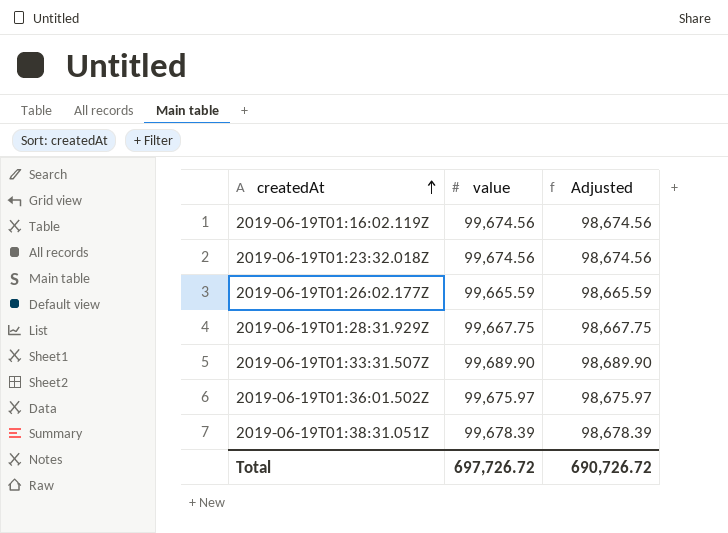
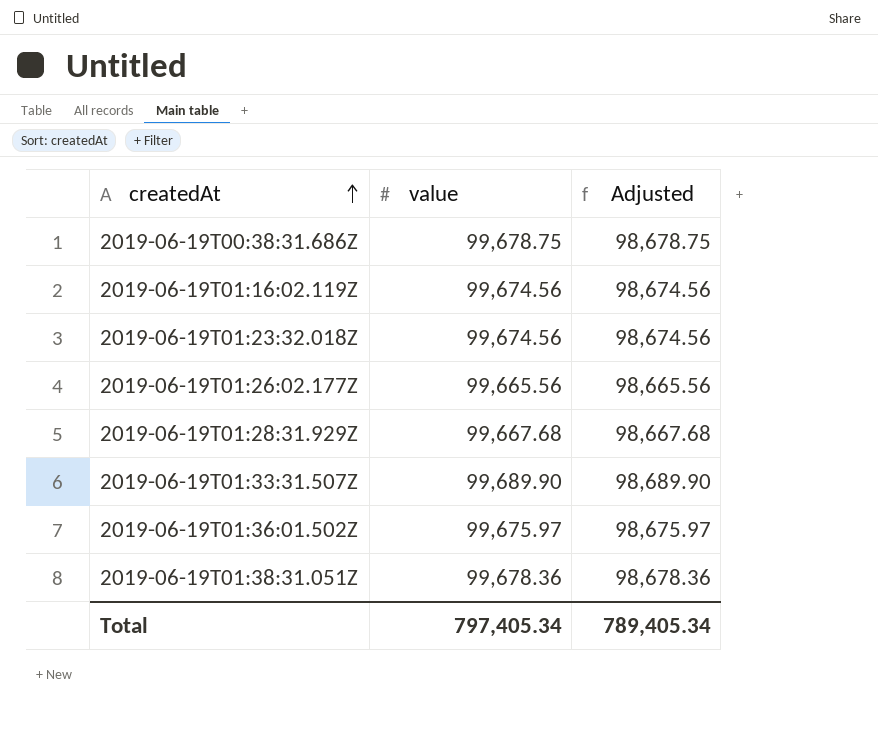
row 2019-06-19T00:38:31.686Z: none -> 99,678.75 | 98,678.75
2019-06-19T01:26:02.177Z | value: 99,665.59 -> 99,665.56
2019-06-19T01:26:02.177Z | Adjusted: 98,665.59 -> 98,665.56
2019-06-19T01:28:31.929Z | value: 99,667.75 -> 99,667.68
2019-06-19T01:28:31.929Z | Adjusted: 98,667.75 -> 98,667.68
2019-06-19T01:38:31.051Z | value: 99,678.39 -> 99,678.36
2019-06-19T01:38:31.051Z | Adjusted: 98,678.39 -> 98,678.36
Total | value: 697,726.72 -> 797,405.34
Total | Adjusted: 690,726.72 -> 789,405.34

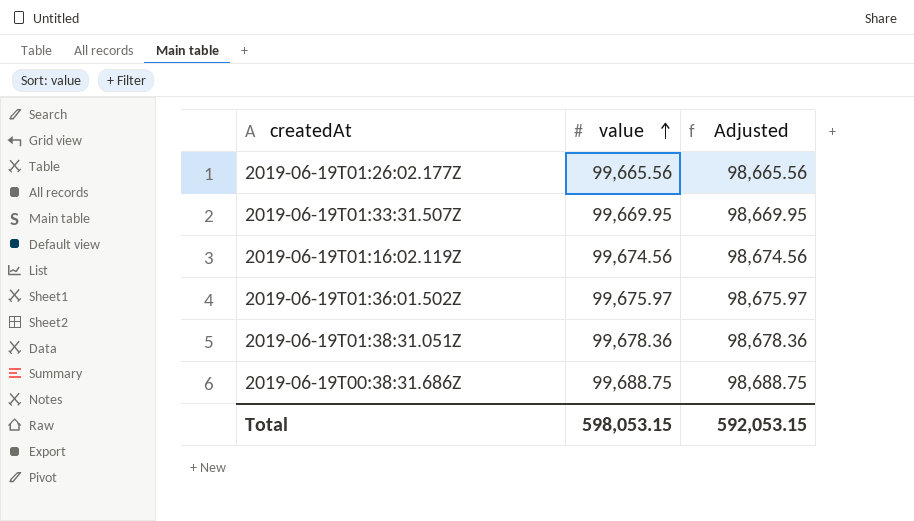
row order: createdAt ascending -> value ascending
row 2019-06-19T01:23:32.018Z: 99,674.56 | 98,674.56 -> none
row 2019-06-19T01:28:31.929Z: 99,667.68 | 98,667.68 -> none
2019-06-19T01:33:31.507Z | value: 99,689.90 -> 99,669.95
2019-06-19T01:33:31.507Z | Adjusted: 98,689.90 -> 98,669.95
2019-06-19T00:38:31.686Z | value: 99,678.75 -> 99,688.75
2019-06-19T00:38:31.686Z | Adjusted: 98,678.75 -> 98,688.75
Total | value: 797,405.34 -> 598,053.15
Total | Adjusted: 789,405.34 -> 592,053.15

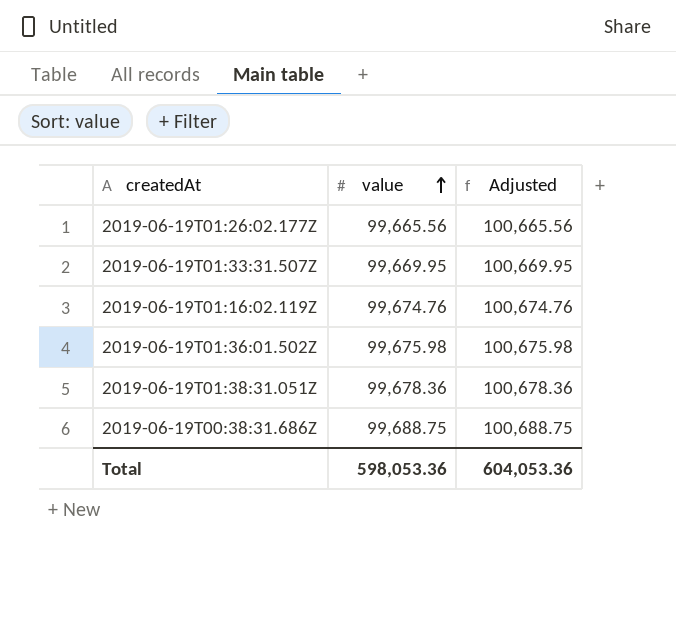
column Adjusted | formula: [value] - 1000 -> [value] + 1000
2019-06-19T01:16:02.119Z | value: 99,674.56 -> 99,674.76
2019-06-19T01:36:01.502Z | value: 99,675.97 -> 99,675.98
Total | value: 598,053.15 -> 598,053.36
Total | Adjusted: 592,053.15 -> 604,053.36

